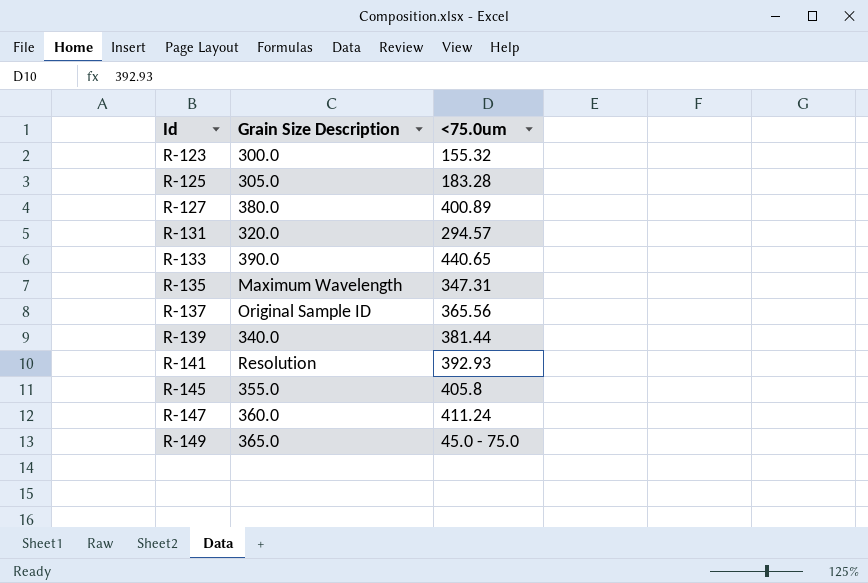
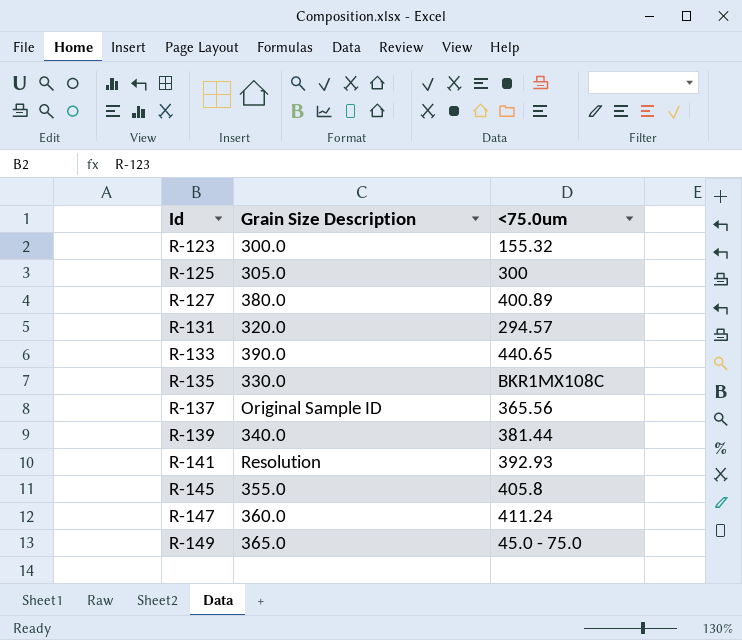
R-125 | <75.0um: 183.28 -> 300
R-135 | Grain Size Description: Maximum Wavelength -> 330.0
R-135 | <75.0um: 347.31 -> BKR1MX108C

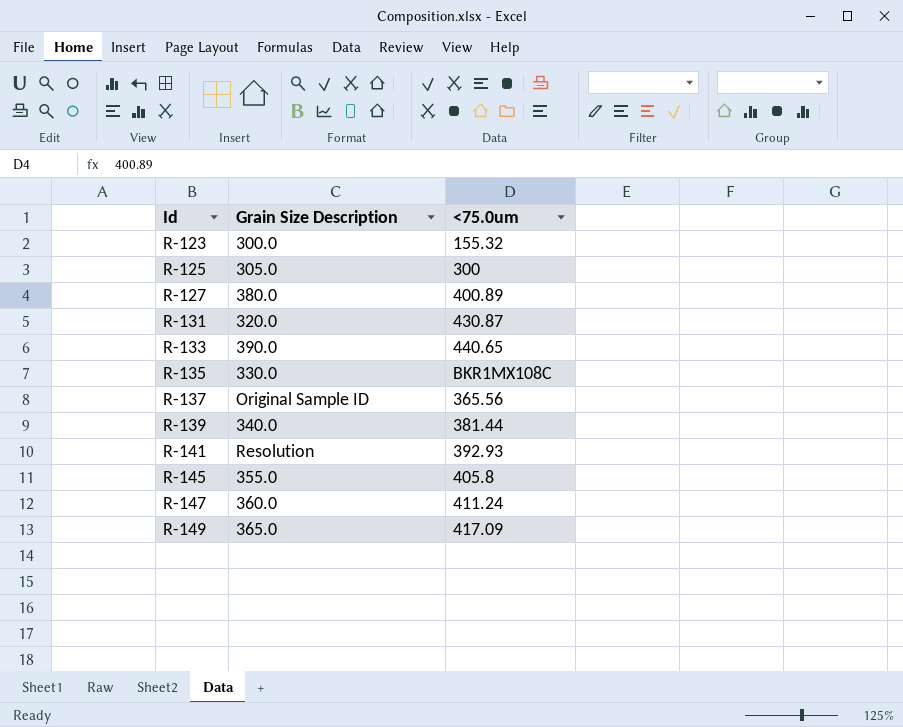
R-131 | <75.0um: 294.57 -> 430.87
R-149 | <75.0um: 45.0 - 75.0 -> 417.09

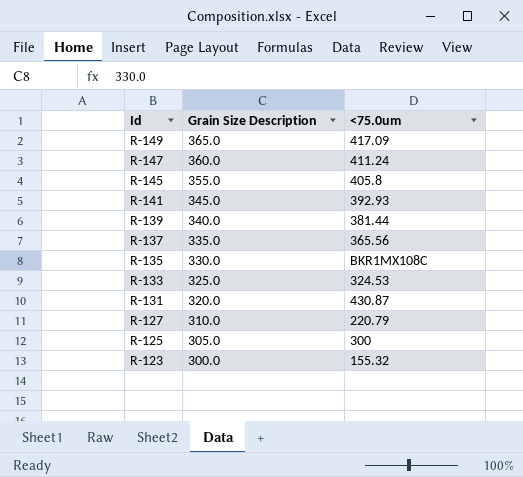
row order: Id ascending -> Id descending
R-141 | Grain Size Description: Resolution -> 345.0
R-137 | Grain Size Description: Original Sample ID -> 335.0
R-133 | Grain Size Description: 390.0 -> 325.0
R-133 | <75.0um: 440.65 -> 324.53
R-127 | Grain Size Description: 380.0 -> 310.0
R-127 | <75.0um: 400.89 -> 220.79

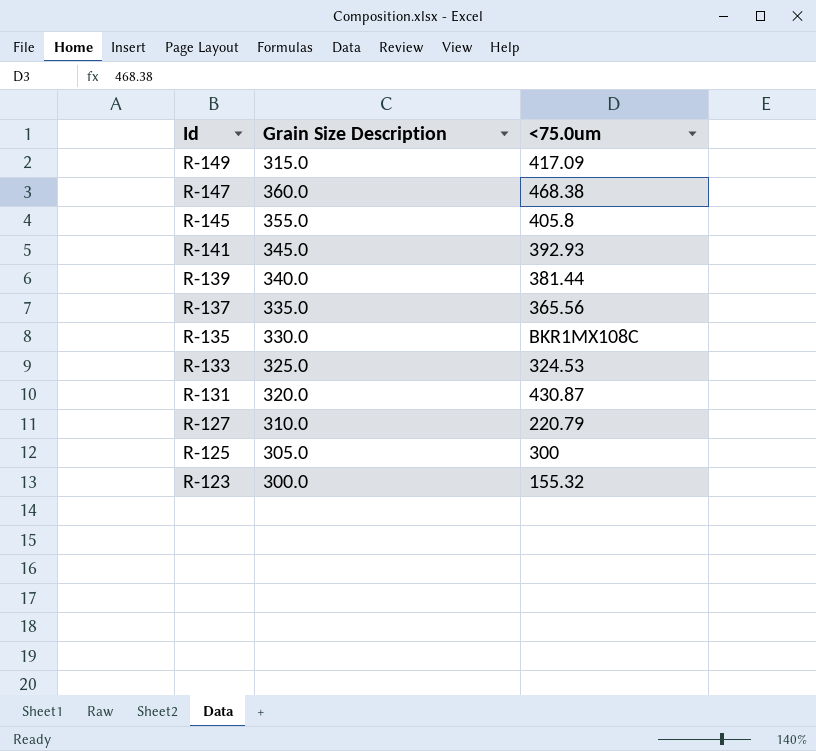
R-149 | Grain Size Description: 365.0 -> 315.0
R-147 | <75.0um: 411.24 -> 468.38

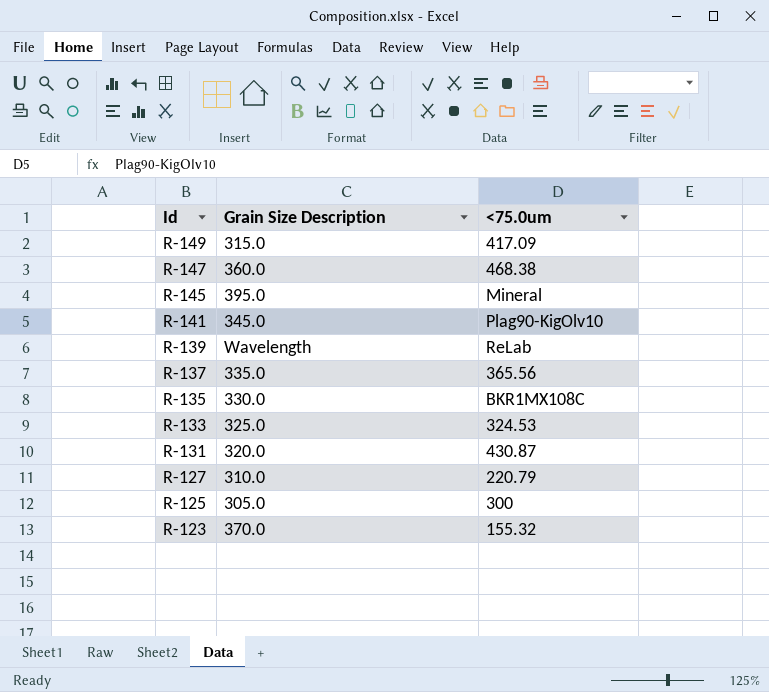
R-145 | Grain Size Description: 355.0 -> 395.0
R-145 | <75.0um: 405.8 -> Mineral
R-141 | <75.0um: 392.93 -> Plag90-KigOlv10
R-139 | Grain Size Description: 340.0 -> Wavelength
R-139 | <75.0um: 381.44 -> ReLab
R-123 | Grain Size Description: 300.0 -> 370.0

